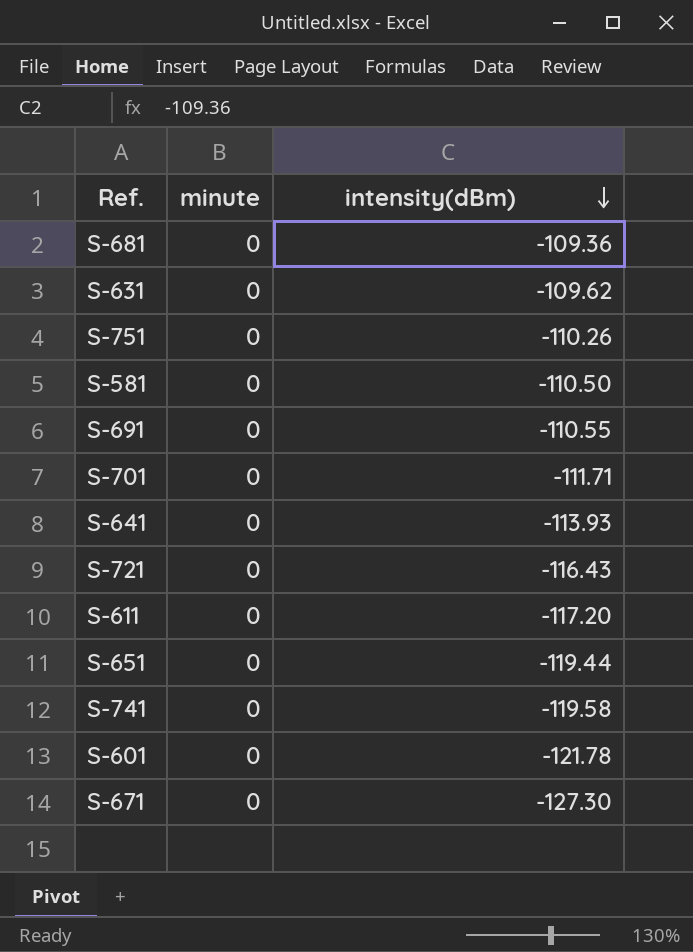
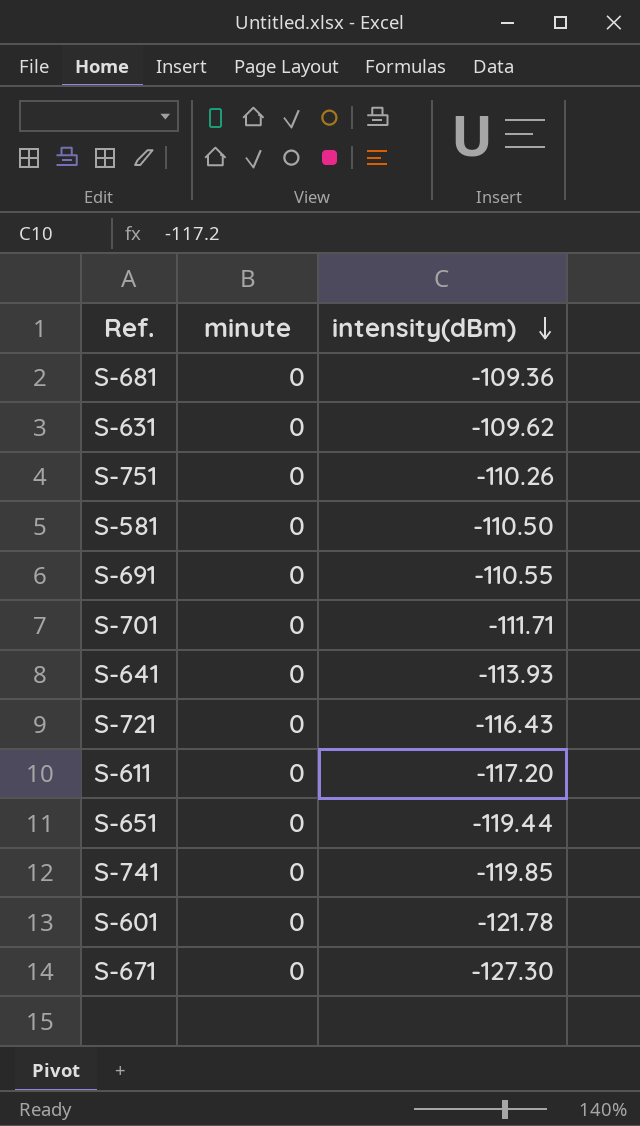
S-741 | intensity(dBm): -119.58 -> -119.85

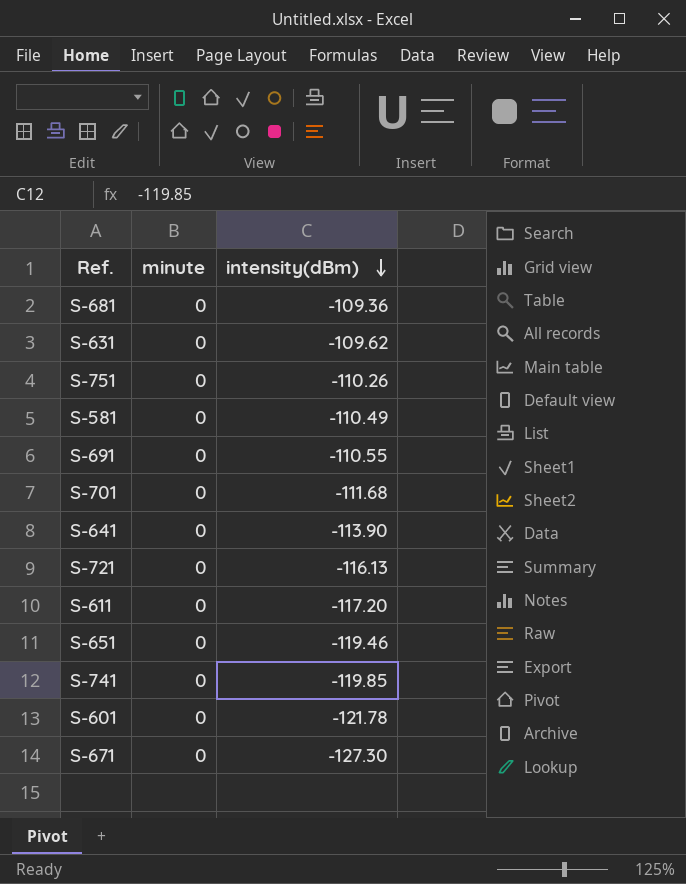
S-581 | intensity(dBm): -110.50 -> -110.49
S-701 | intensity(dBm): -111.71 -> -111.68
S-641 | intensity(dBm): -113.93 -> -113.90
S-721 | intensity(dBm): -116.43 -> -116.13
S-651 | intensity(dBm): -119.44 -> -119.46

